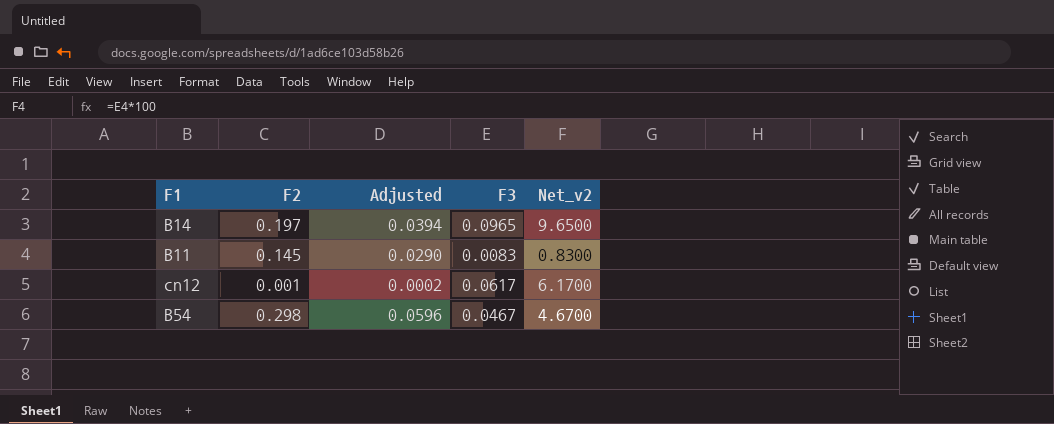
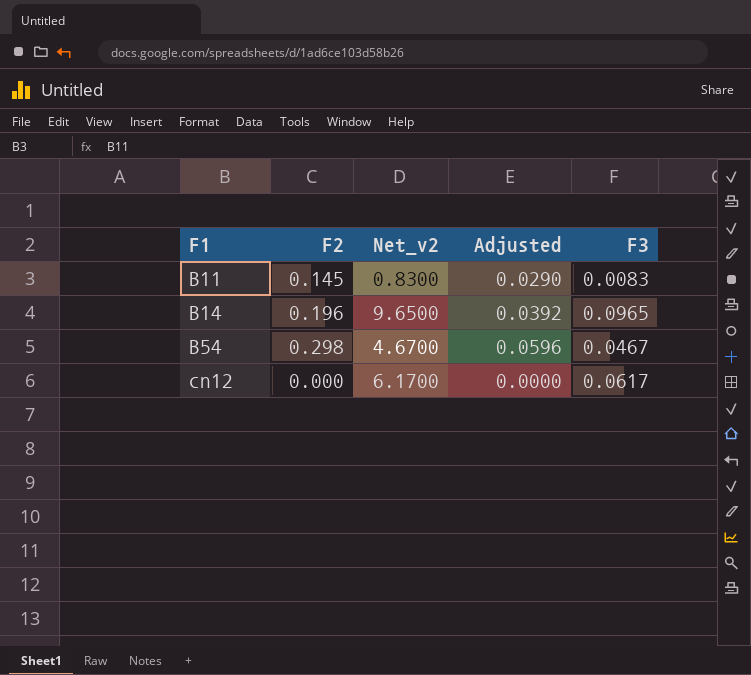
row order: none -> F1 ascending
column Net_v2 | position: 5 -> 3
B14 | F2: 0.197 -> 0.196
B14 | Adjusted: 0.0394 -> 0.0392
cn12 | F2: 0.001 -> 0.000
cn12 | Adjusted: 0.0002 -> 0.0000

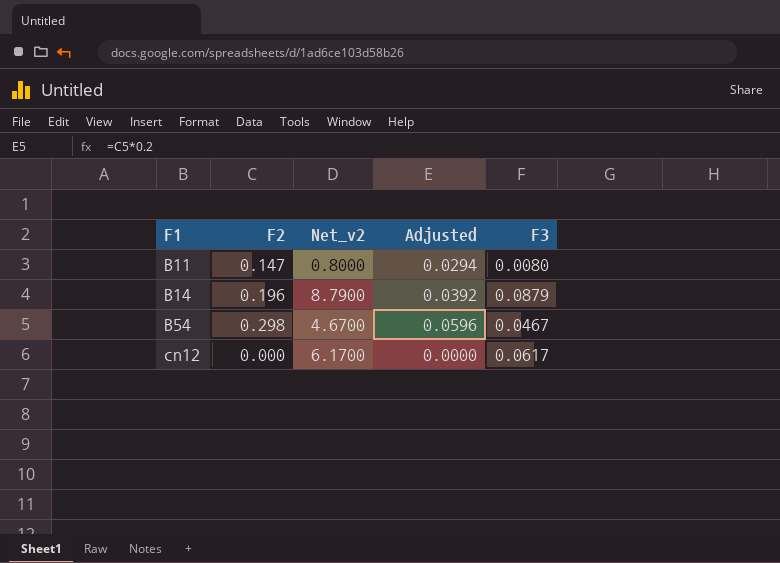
B11 | F2: 0.145 -> 0.147
B11 | Net_v2: 0.8300 -> 0.8000
B11 | Adjusted: 0.0290 -> 0.0294
B11 | F3: 0.0083 -> 0.0080
B14 | Net_v2: 9.6500 -> 8.7900
B14 | F3: 0.0965 -> 0.0879

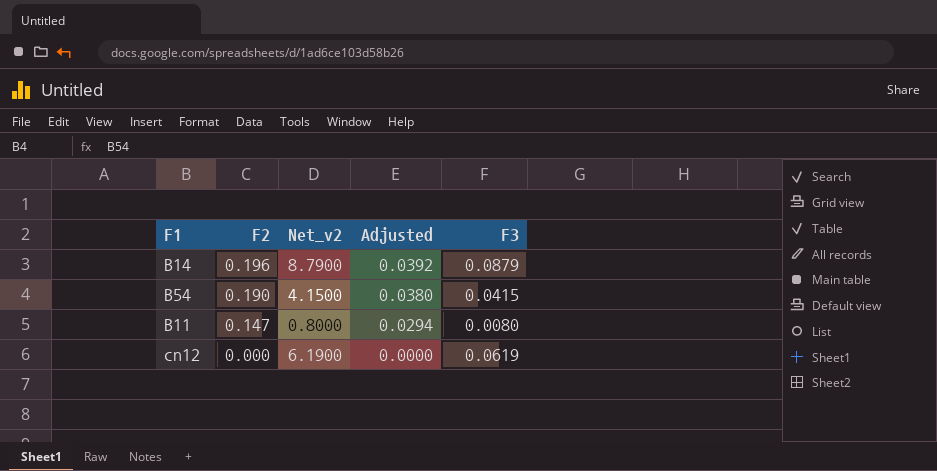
row order: F1 ascending -> F2 descending
B54 | F2: 0.298 -> 0.190
B54 | Net_v2: 4.6700 -> 4.1500
B54 | Adjusted: 0.0596 -> 0.0380
B54 | F3: 0.0467 -> 0.0415
cn12 | Net_v2: 6.1700 -> 6.1900
cn12 | F3: 0.0617 -> 0.0619

